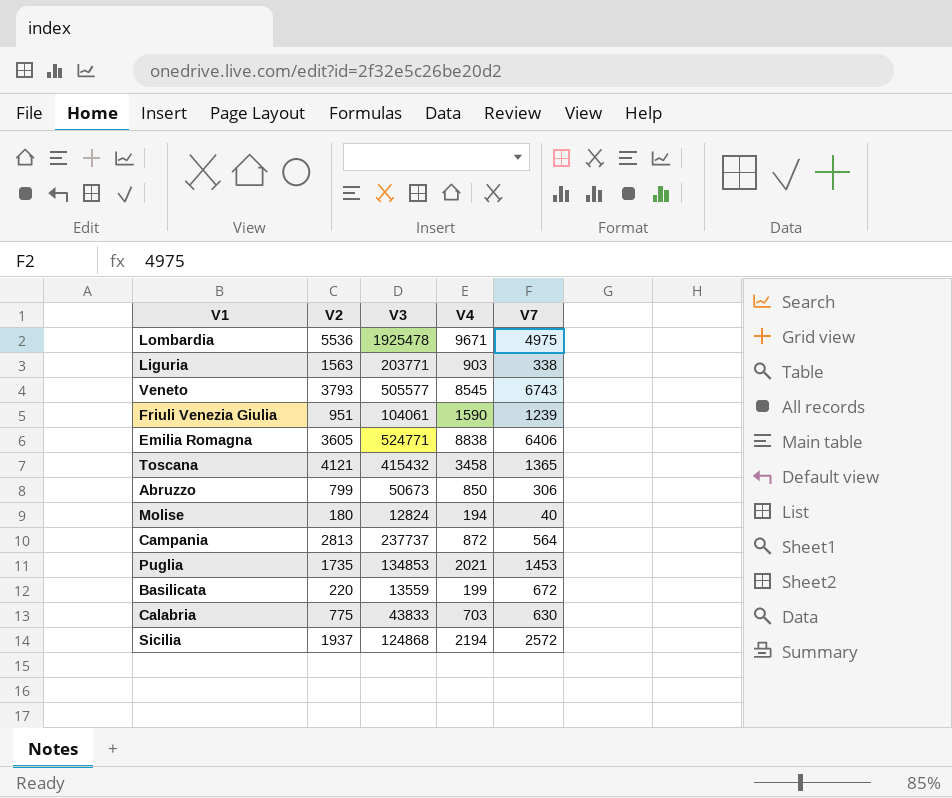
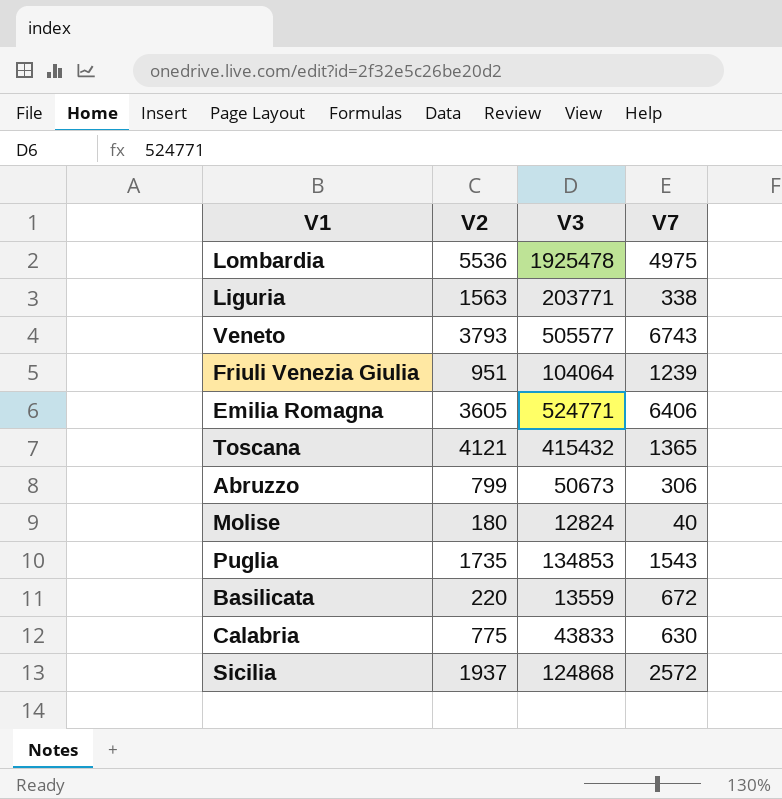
column V4 | position: 4 -> none
row Campania: 2813 | 237737 | 872 | 564 -> none
Friuli Venezia Giulia | V3: 104061 -> 104064
Puglia | V7: 1453 -> 1543

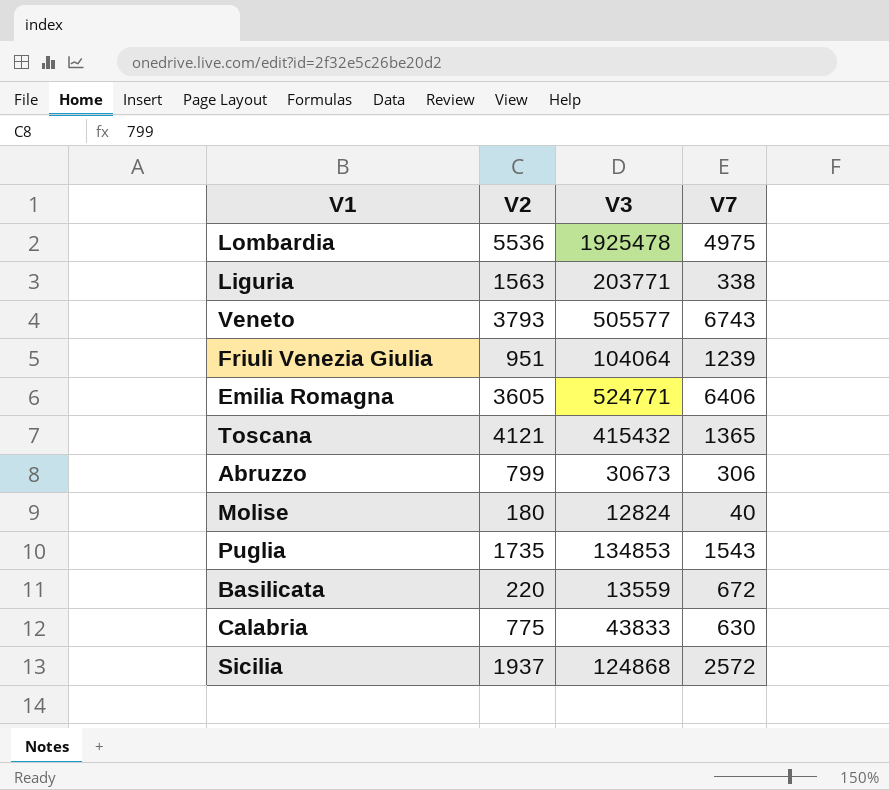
Abruzzo | V3: 50673 -> 30673

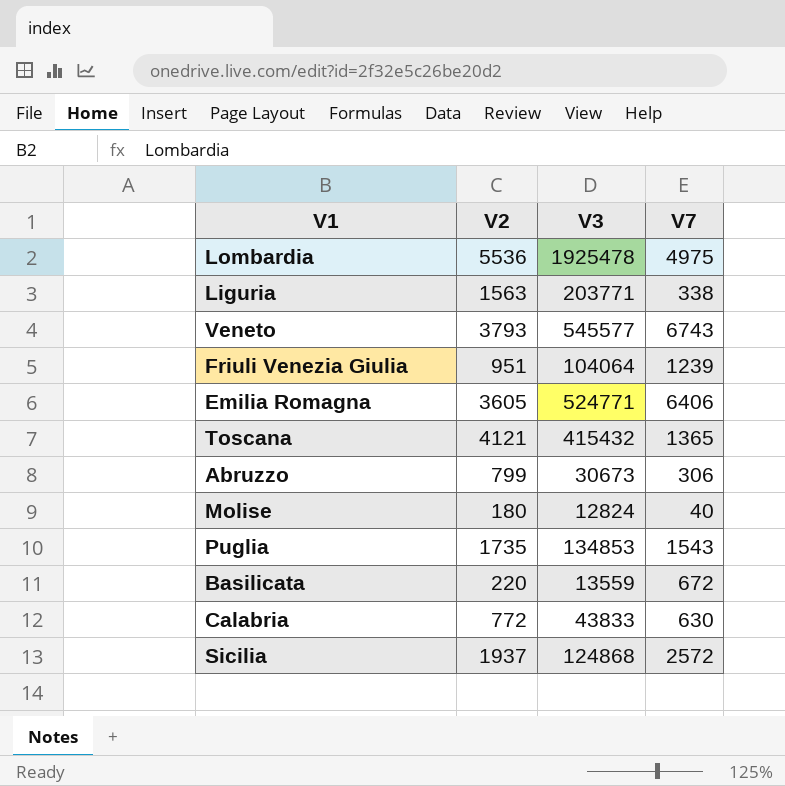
Veneto | V3: 505577 -> 545577
Calabria | V2: 775 -> 772

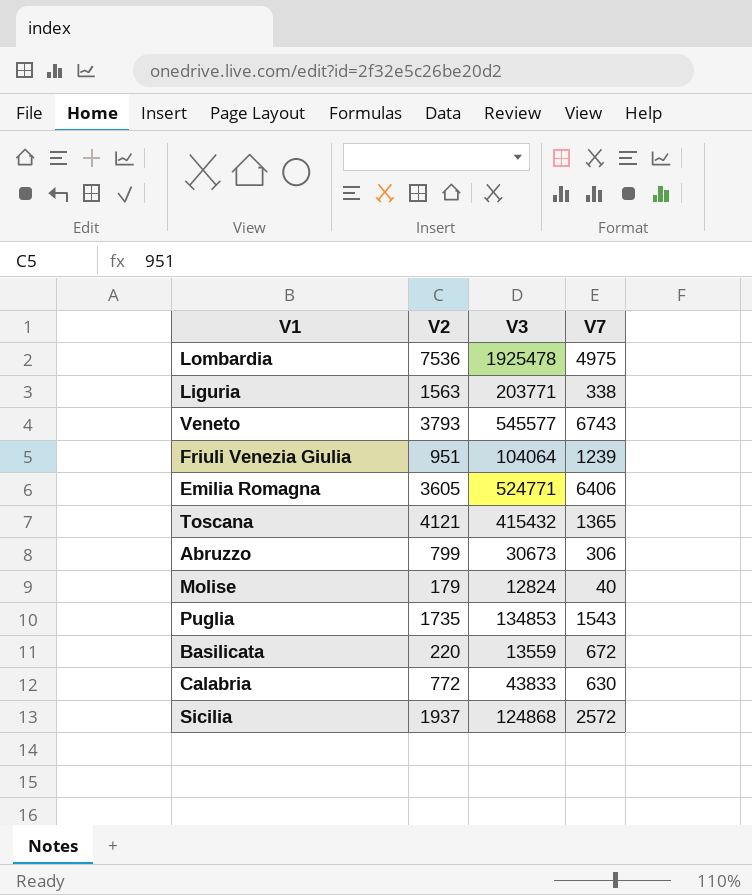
Lombardia | V2: 5536 -> 7536
Molise | V2: 180 -> 179

